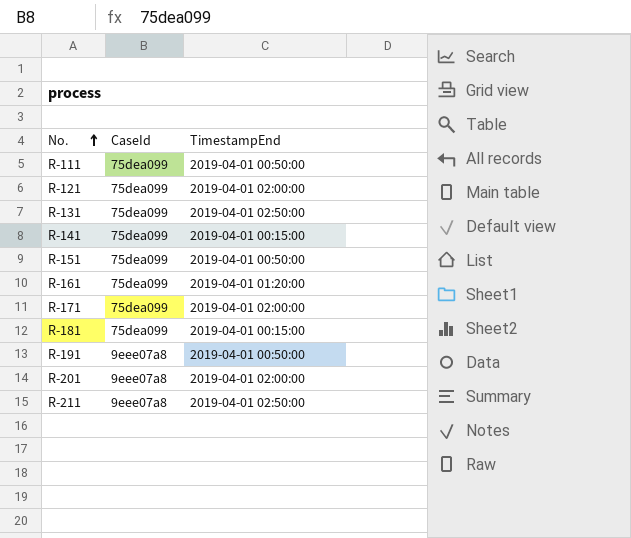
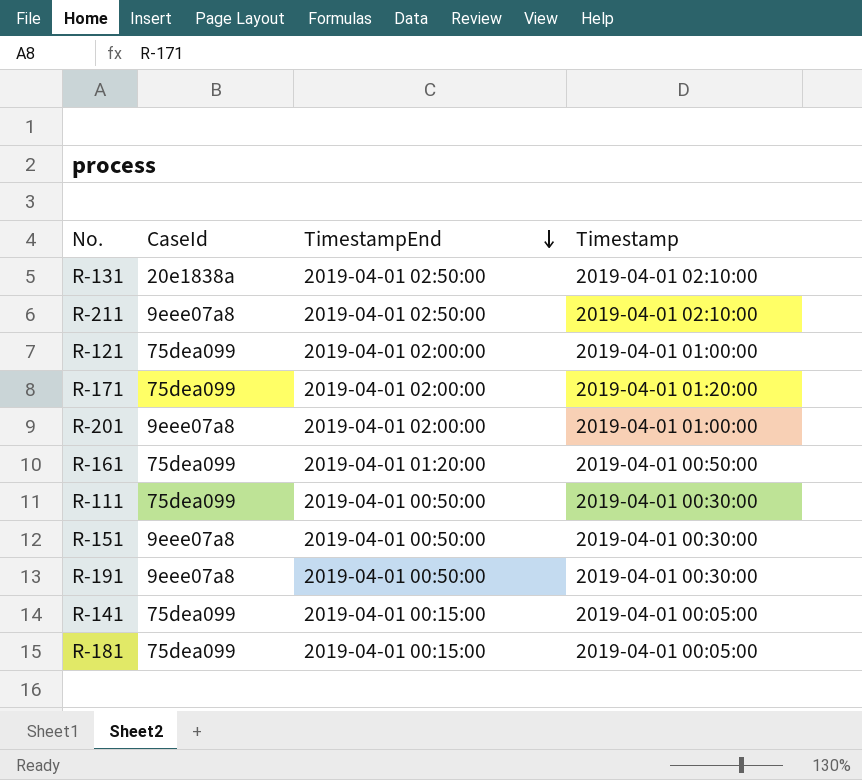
row order: No. ascending -> TimestampEnd descending
column Timestamp | position: none -> 4
R-131 | CaseId: 75dea099 -> 20e1838a
R-151 | CaseId: 75dea099 -> 9eee07a8

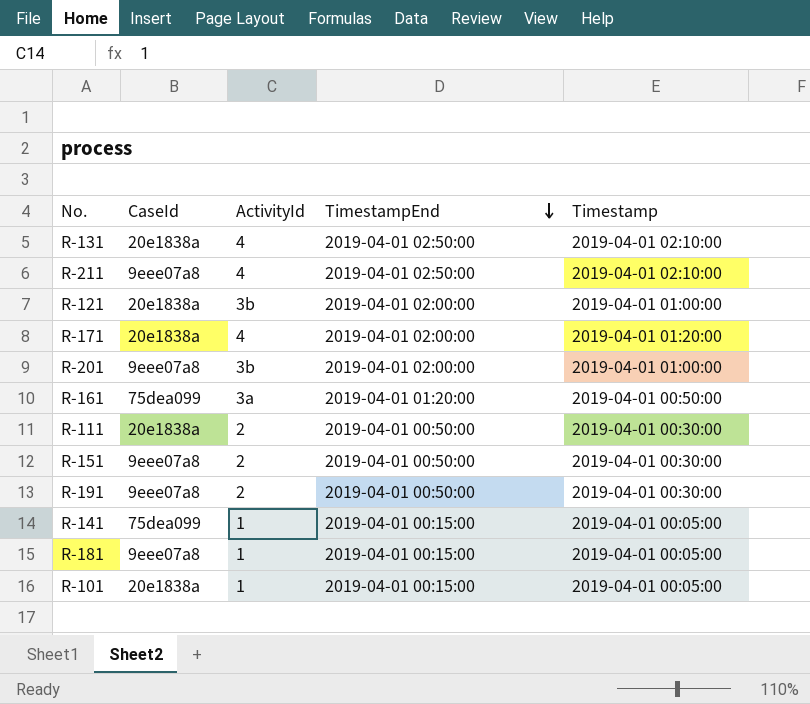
column ActivityId | position: none -> 3
R-121 | CaseId: 75dea099 -> 20e1838a
R-171 | CaseId: 75dea099 -> 20e1838a
R-111 | CaseId: 75dea099 -> 20e1838a
R-181 | CaseId: 75dea099 -> 9eee07a8
row R-101: none -> 20e1838a | 1 | 2019-04-01 00:15:00 | 2019-04-01 00:05:00

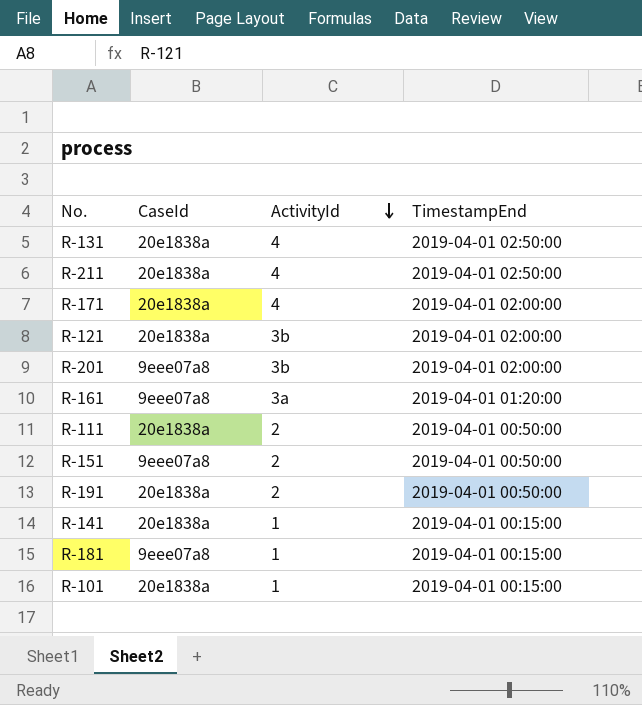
row order: TimestampEnd descending -> ActivityId descending
column Timestamp | position: 5 -> none
R-211 | CaseId: 9eee07a8 -> 20e1838a
R-161 | CaseId: 75dea099 -> 9eee07a8
R-191 | CaseId: 9eee07a8 -> 20e1838a
R-141 | CaseId: 75dea099 -> 20e1838a

